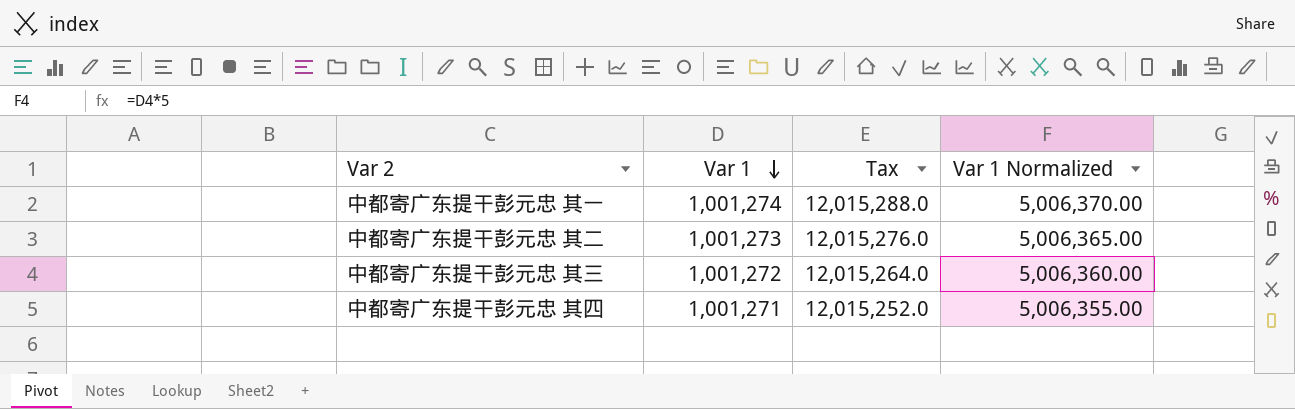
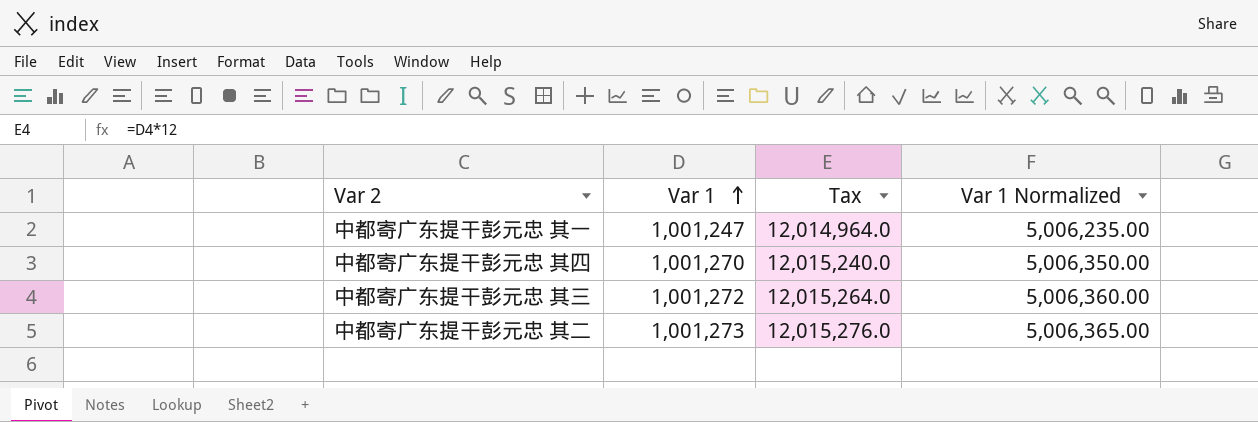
row order: Var 1 descending -> Var 1 ascending
中都寄广东提干彭元忠 其一 | Var 1: 1,001,274 -> 1,001,247
中都寄广东提干彭元忠 其一 | Tax: 12,015,288.0 -> 12,014,964.0
中都寄广东提干彭元忠 其一 | Var 1 Normalized: 5,006,370.00 -> 5,006,235.00
中都寄广东提干彭元忠 其四 | Var 1: 1,001,271 -> 1,001,270
中都寄广东提干彭元忠 其四 | Tax: 12,015,252.0 -> 12,015,240.0
中都寄广东提干彭元忠 其四 | Var 1 Normalized: 5,006,355.00 -> 5,006,350.00

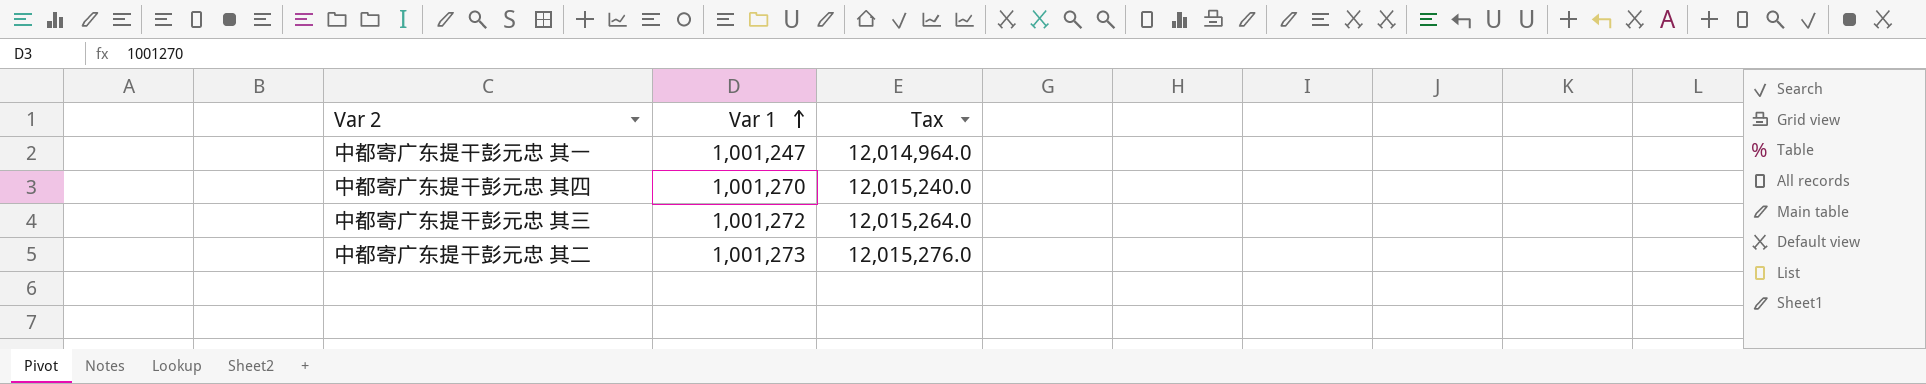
column Var 1 Normalized | formula: [Var 1] * 5 -> none

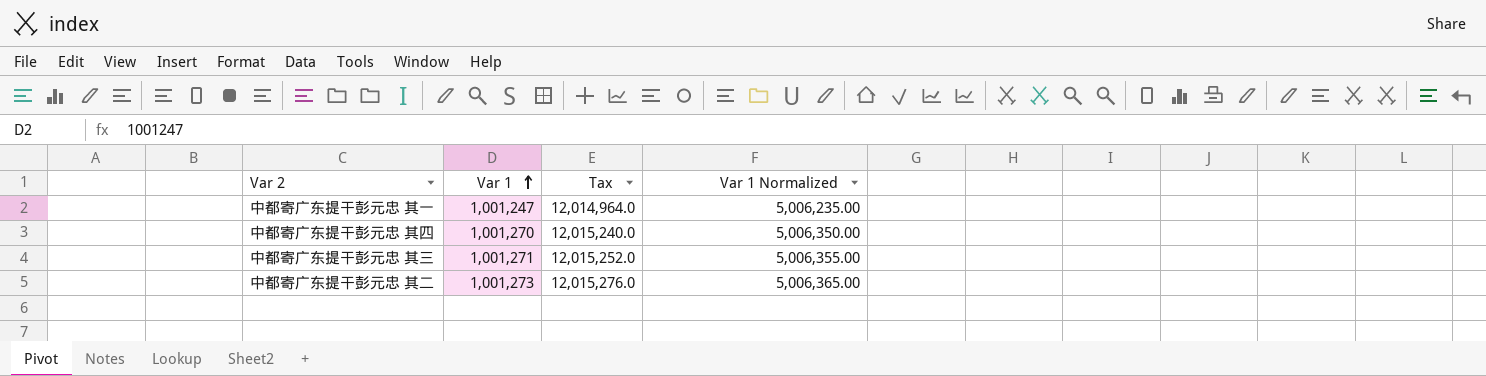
column Var 1 Normalized | formula: none -> [Var 1] * 5
中都寄广东提干彭元忠 其三 | Var 1: 1,001,272 -> 1,001,271
中都寄广东提干彭元忠 其三 | Tax: 12,015,264.0 -> 12,015,252.0

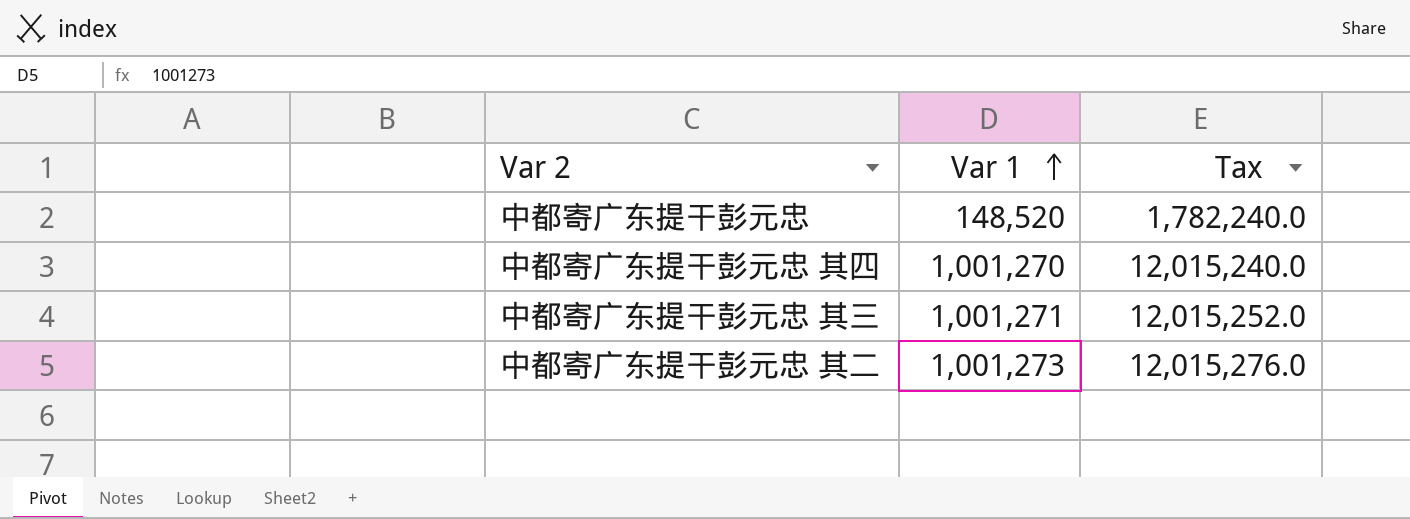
column Var 1 Normalized | formula: [Var 1] * 5 -> none
row 中都寄广东提干彭元忠 其一: 1,001,247 | 12,014,964.0 | 5,006,235.00 -> none
row 中都寄广东提干彭元忠: none -> 148,520 | 1,782,240.0

